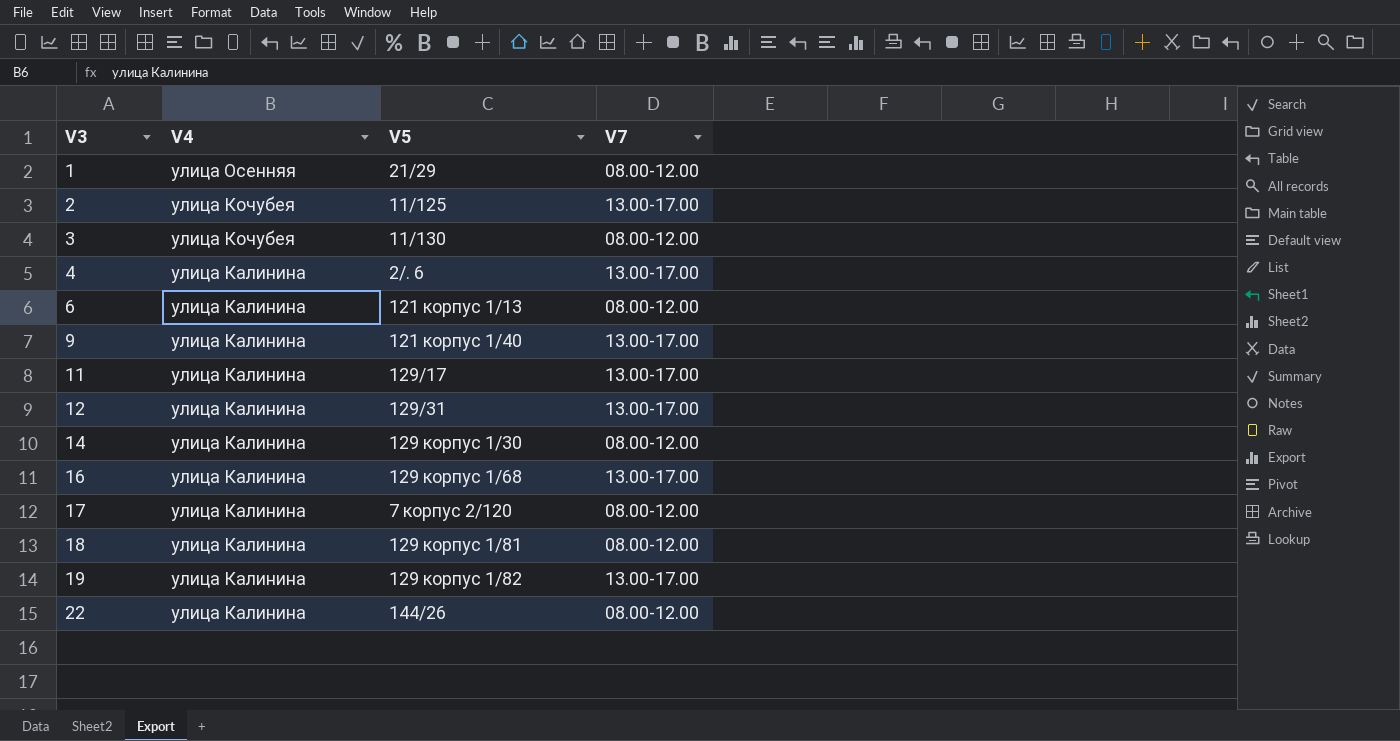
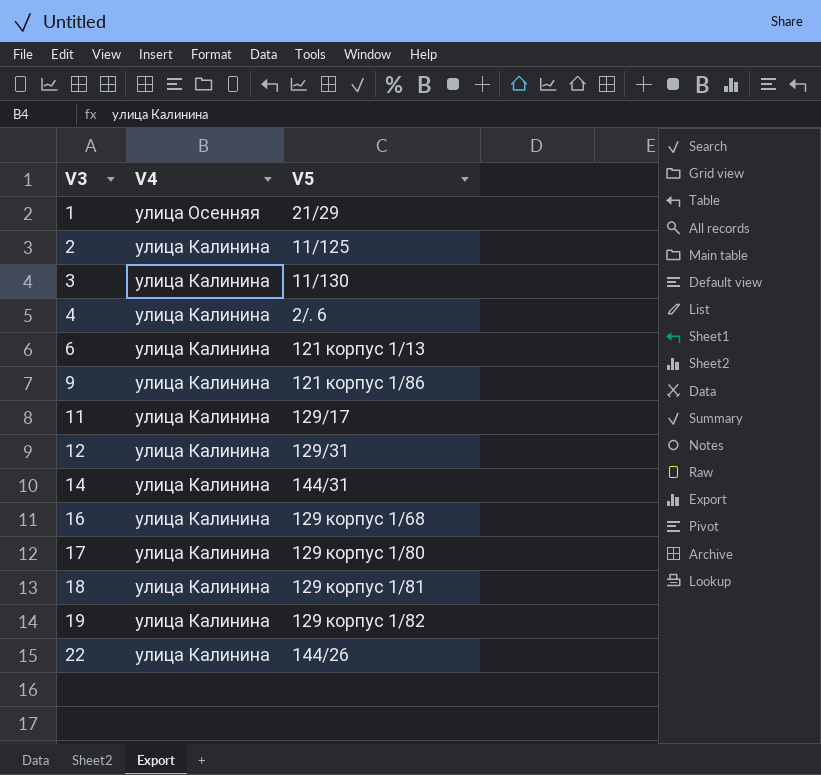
column V7 | position: 4 -> none
2 | V4: улица Кочубея -> улица Калинина
3 | V4: улица Кочубея -> улица Калинина
9 | V5: 121 корпус 1/40 -> 121 корпус 1/86
14 | V5: 129 корпус 1/30 -> 144/31
17 | V5: 7 корпус 2/120 -> 129 корпус 1/80

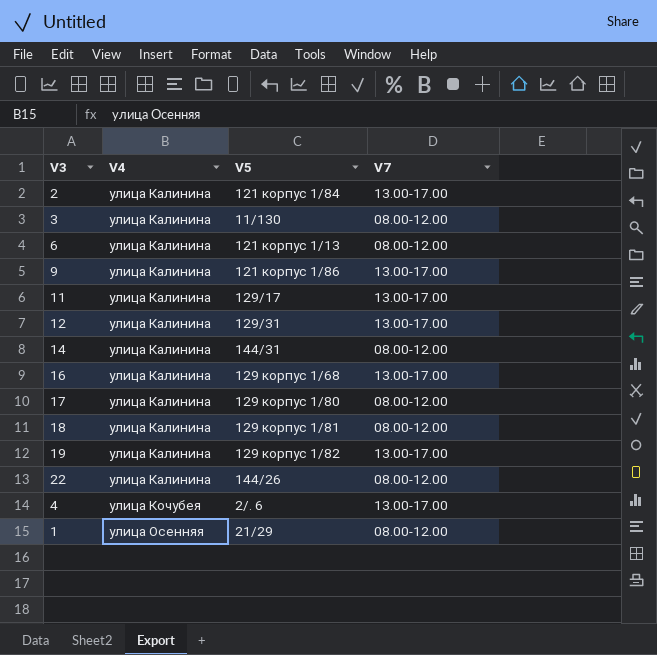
row order: V3 ascending -> V4 ascending
column V7 | position: none -> 4
2 | V5: 11/125 -> 121 корпус 1/84
4 | V4: улица Калинина -> улица Кочубея

